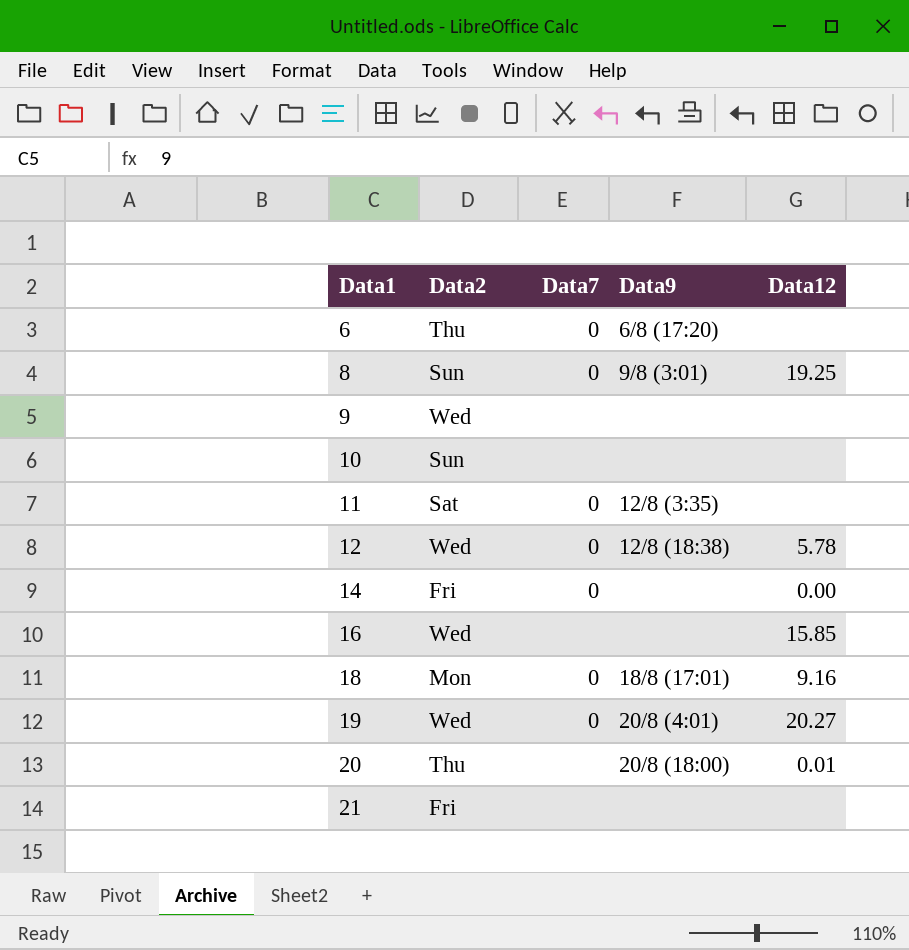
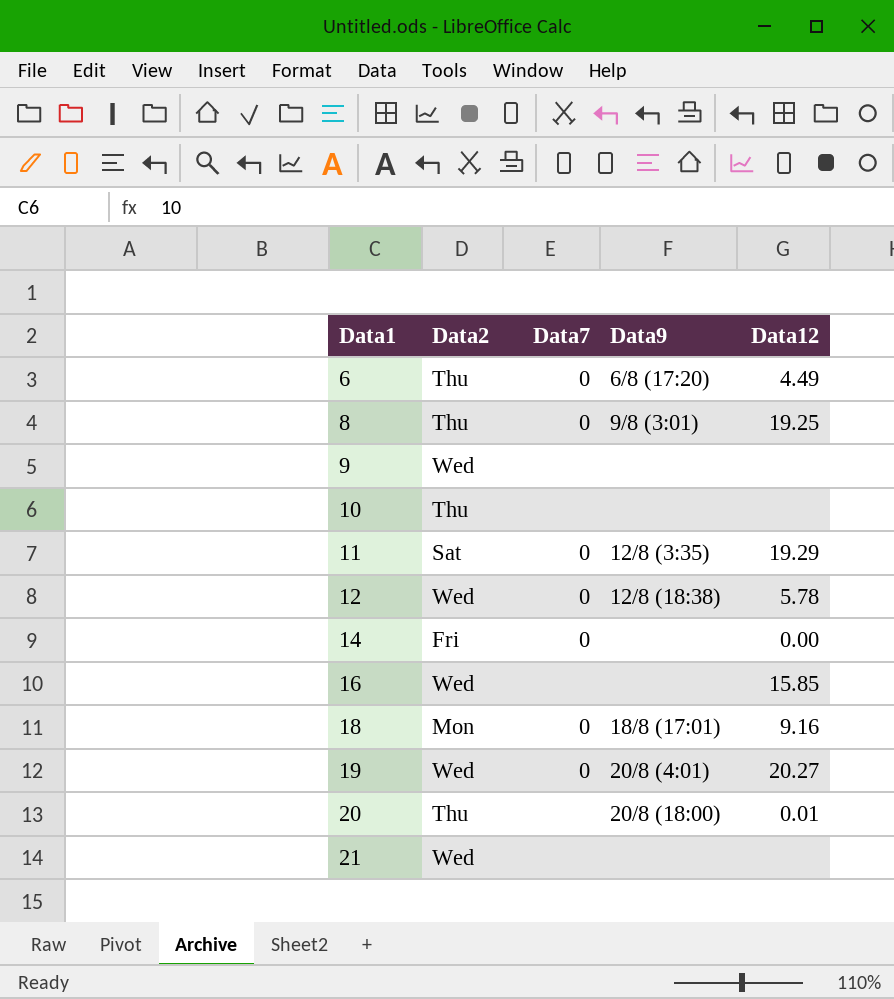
6 | Data12: none -> 4.49
8 | Data2: Sun -> Thu
10 | Data2: Sun -> Thu
11 | Data12: none -> 19.29
21 | Data2: Fri -> Wed

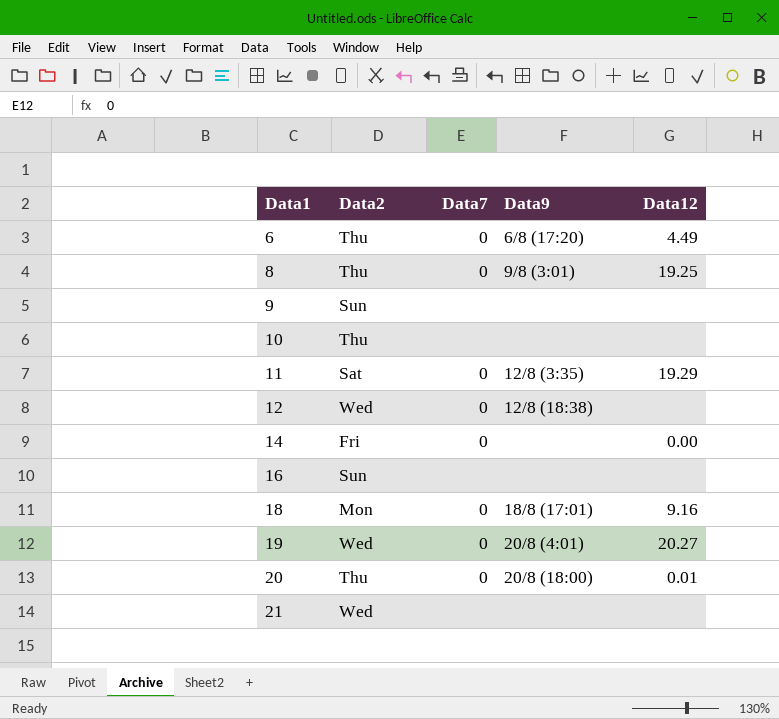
9 | Data2: Wed -> Sun
12 | Data12: 5.78 -> none
16 | Data2: Wed -> Sun
16 | Data12: 15.85 -> none
20 | Data7: none -> 0

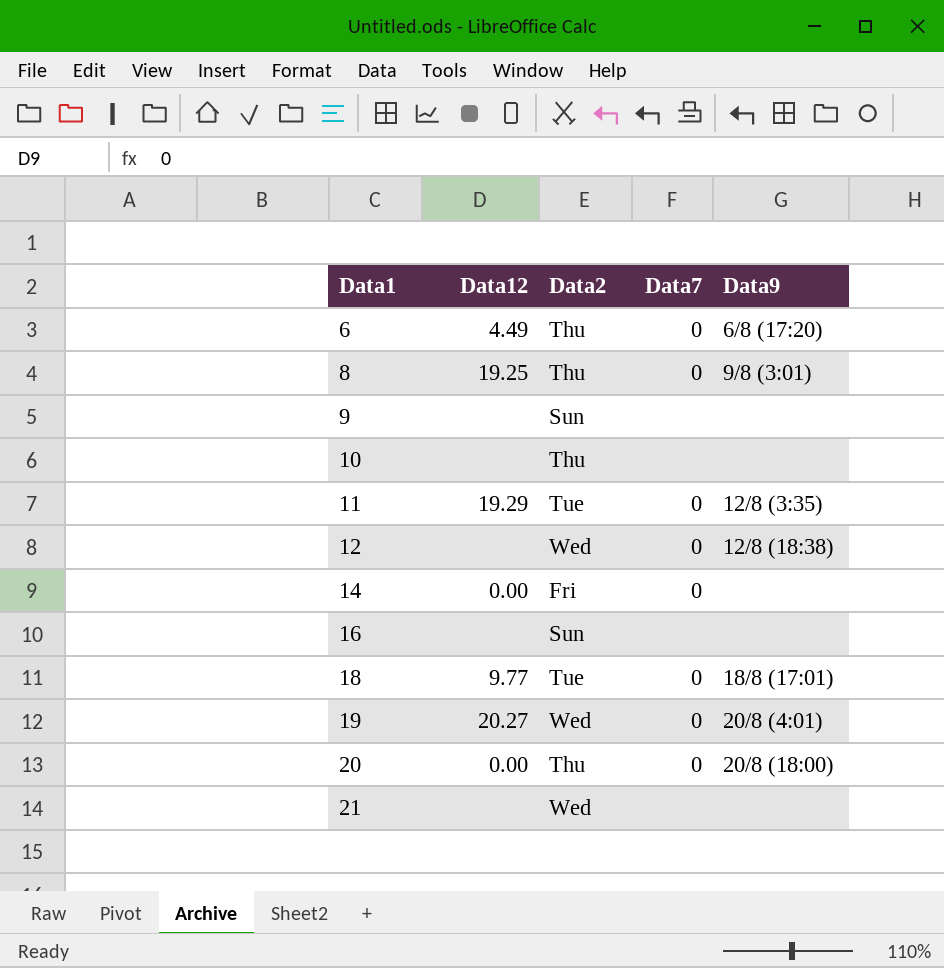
column Data12 | position: 5 -> 2
11 | Data2: Sat -> Tue
18 | Data12: 9.16 -> 9.77
18 | Data2: Mon -> Tue
20 | Data12: 0.01 -> 0.00

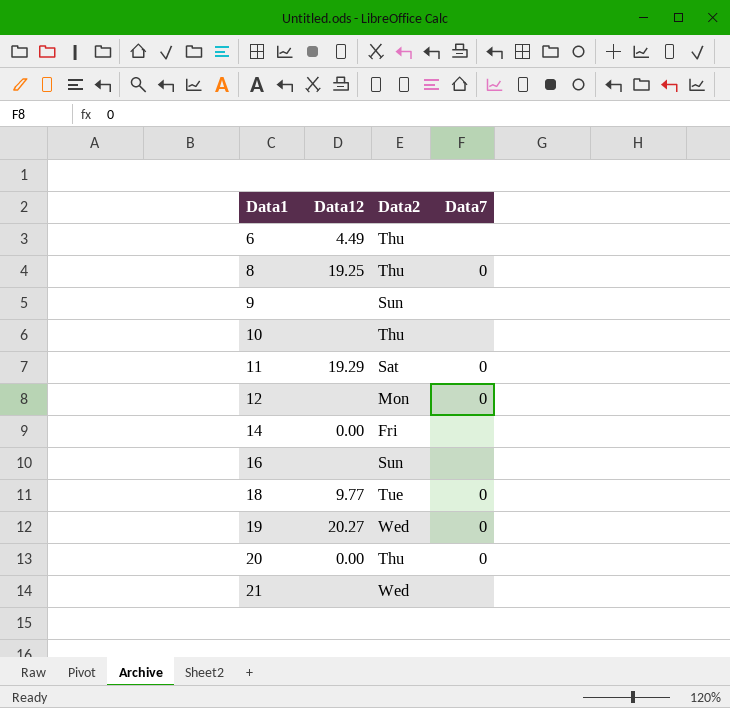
column Data9 | position: 5 -> none
6 | Data7: 0 -> none
11 | Data2: Tue -> Sat
12 | Data2: Wed -> Mon
14 | Data7: 0 -> none

